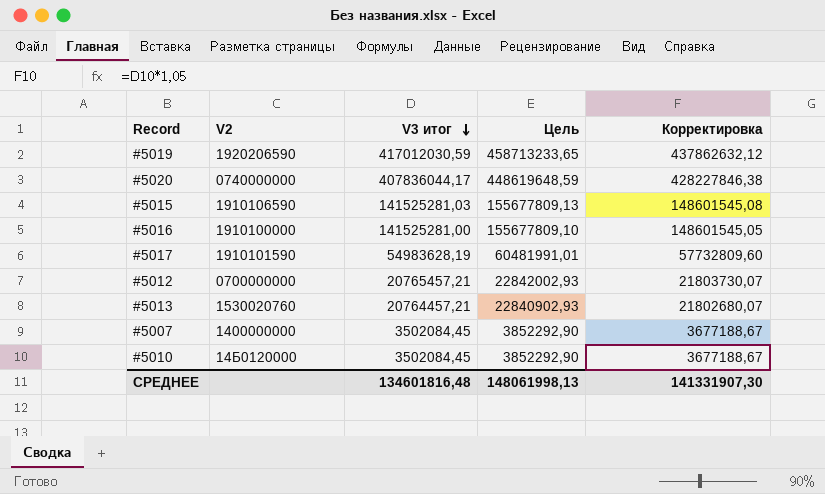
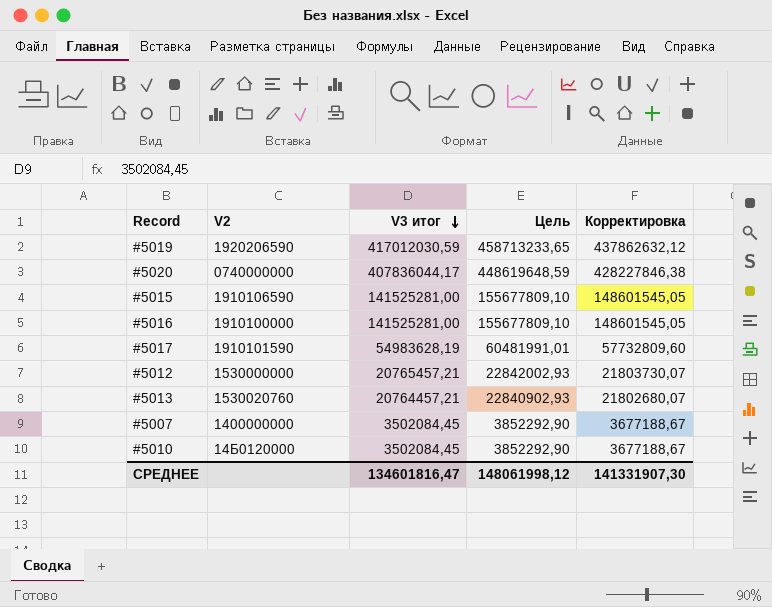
#5015 | V3 итог: 141525281,03 -> 141525281,00
#5015 | Цель: 155677809,13 -> 155677809,10
#5015 | Корректировка: 148601545,08 -> 148601545,05
#5012 | V2: 0700000000 -> 1530000000
СРЕДНЕЕ | V3 итог: 134601816,48 -> 134601816,47
СРЕДНЕЕ | Цель: 148061998,13 -> 148061998,12

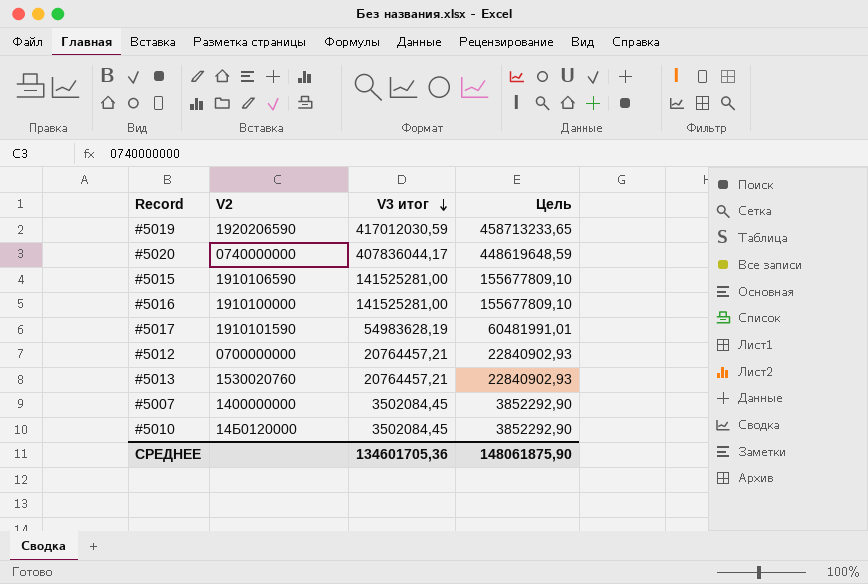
column Корректировка | formula: [V3 итог] * 1,05 -> none
#5012 | V2: 1530000000 -> 0700000000
#5012 | V3 итог: 20765457,21 -> 20764457,21
#5012 | Цель: 22842002,93 -> 22840902,93
СРЕДНЕЕ | V3 итог: 134601816,47 -> 134601705,36
СРЕДНЕЕ | Цель: 148061998,12 -> 148061875,90

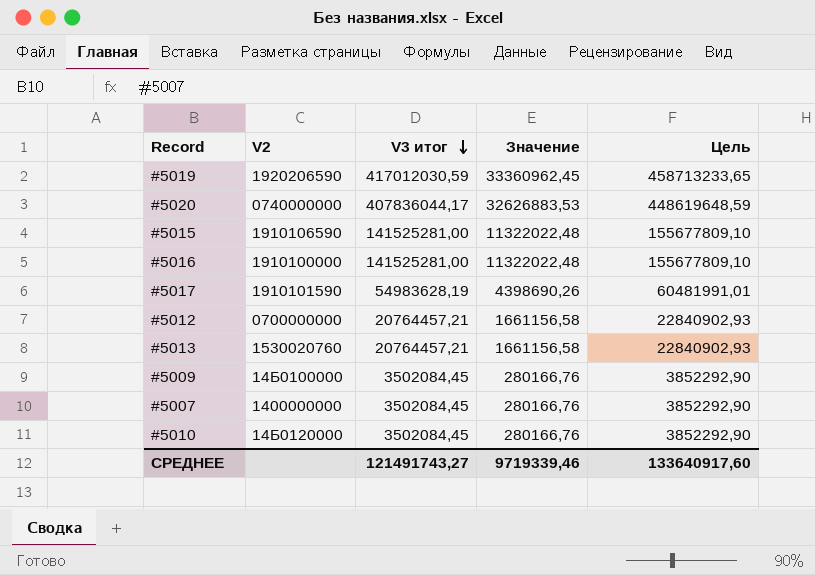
column Значение | formula: none -> [V3 итог] * 0,08
row #5009: none -> 14Б0100000 | 3502084,45 | 280166,76 | 3852292,90
СРЕДНЕЕ | V3 итог: 134601705,36 -> 121491743,27
СРЕДНЕЕ | Цель: 148061875,90 -> 133640917,60

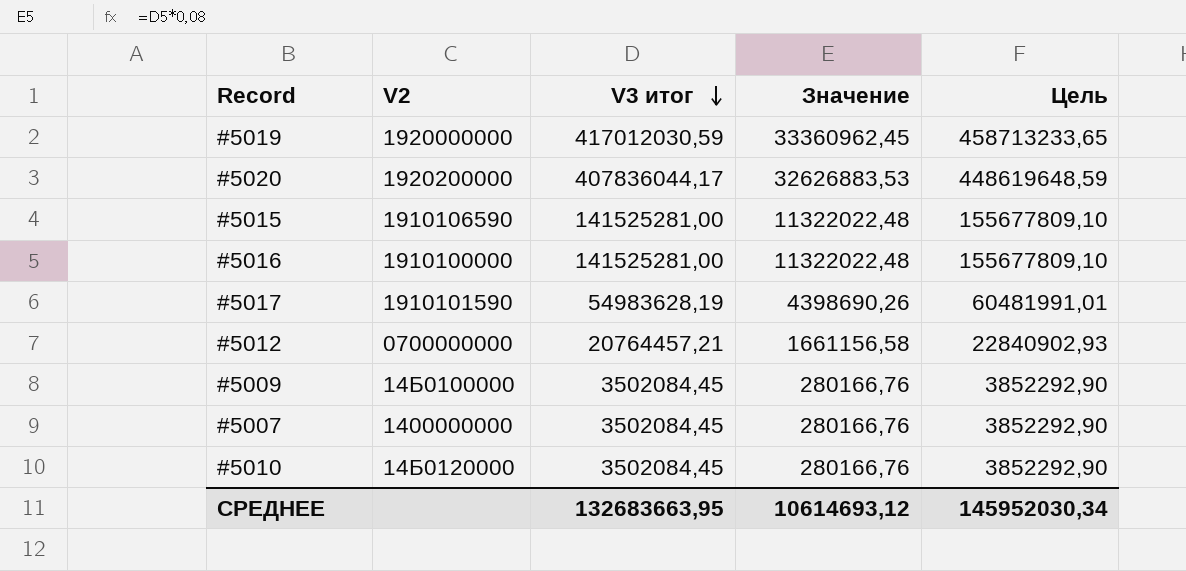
row #5013: 1530020760 | 20764457,21 | 1661156,58 | 22840902,93 -> none
#5019 | V2: 1920206590 -> 1920000000
#5020 | V2: 0740000000 -> 1920200000
СРЕДНЕЕ | V3 итог: 121491743,27 -> 132683663,95
СРЕДНЕЕ | Значение: 9719339,46 -> 10614693,12
СРЕДНЕЕ | Цель: 133640917,60 -> 145952030,34

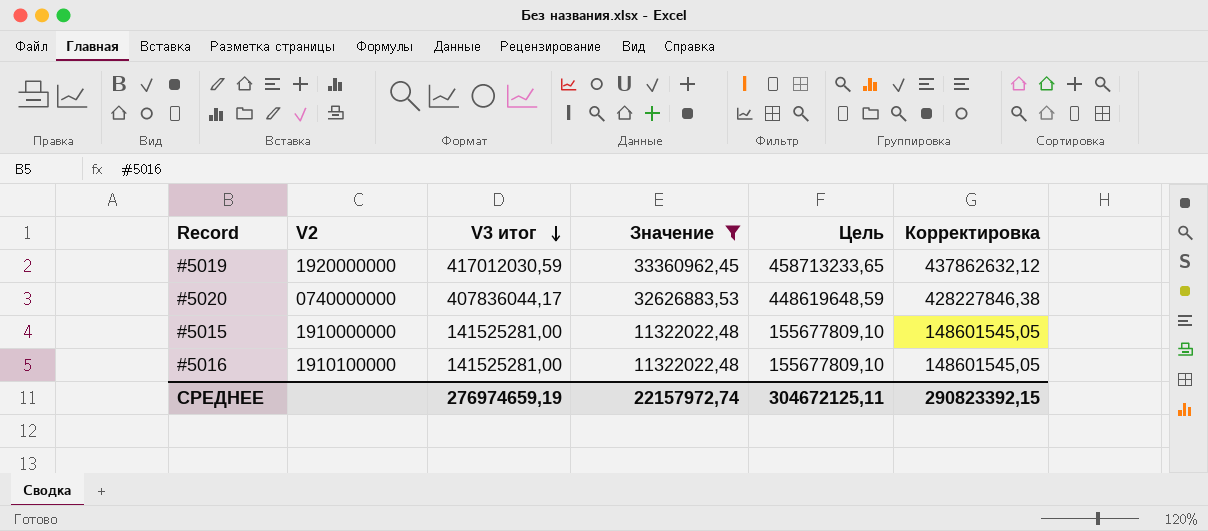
filter: none -> Значение >= 11322022,48
column Корректировка | formula: none -> [V3 итог] * 1,05
#5020 | V2: 1920200000 -> 0740000000
#5015 | V2: 1910106590 -> 1910000000
СРЕДНЕЕ | V3 итог: 132683663,95 -> 276974659,19
СРЕДНЕЕ | Значение: 10614693,12 -> 22157972,74
СРЕДНЕЕ | Цель: 145952030,34 -> 304672125,11

